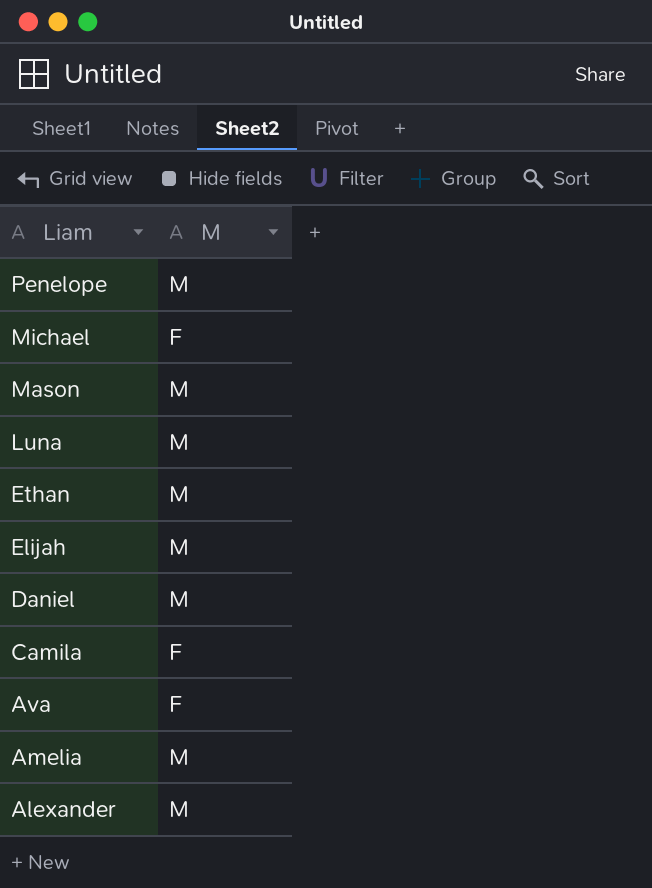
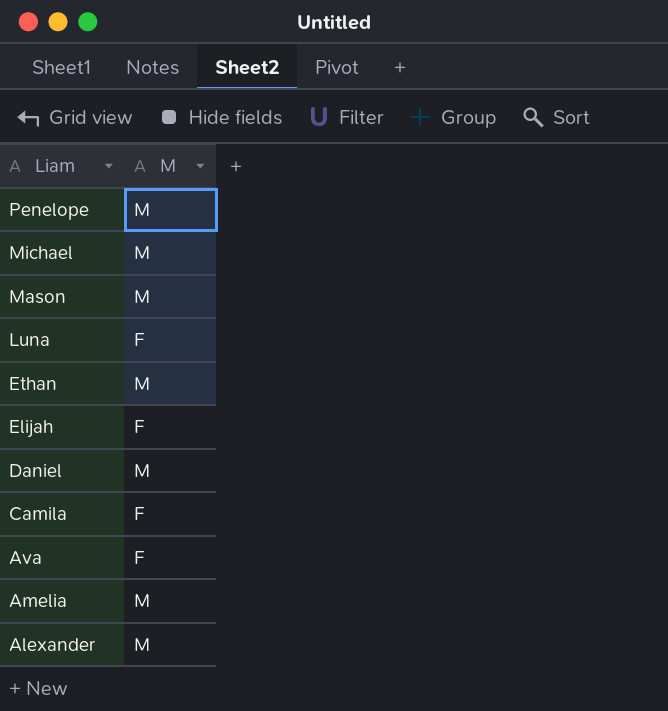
Michael | M: F -> M
Luna | M: M -> F
Elijah | M: M -> F

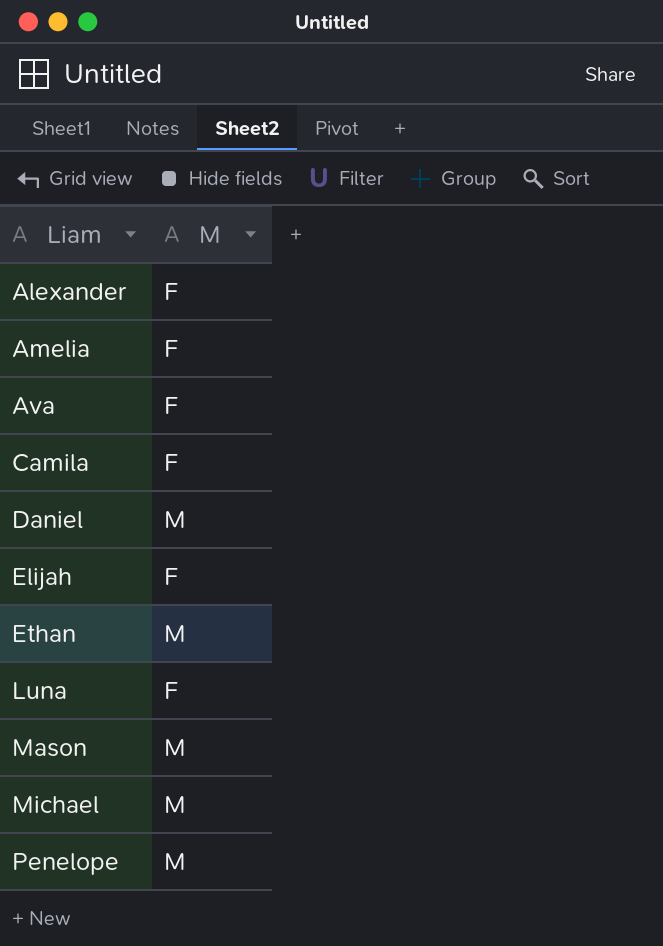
row order: Liam descending -> Liam ascending
Alexander | M: M -> F
Amelia | M: M -> F

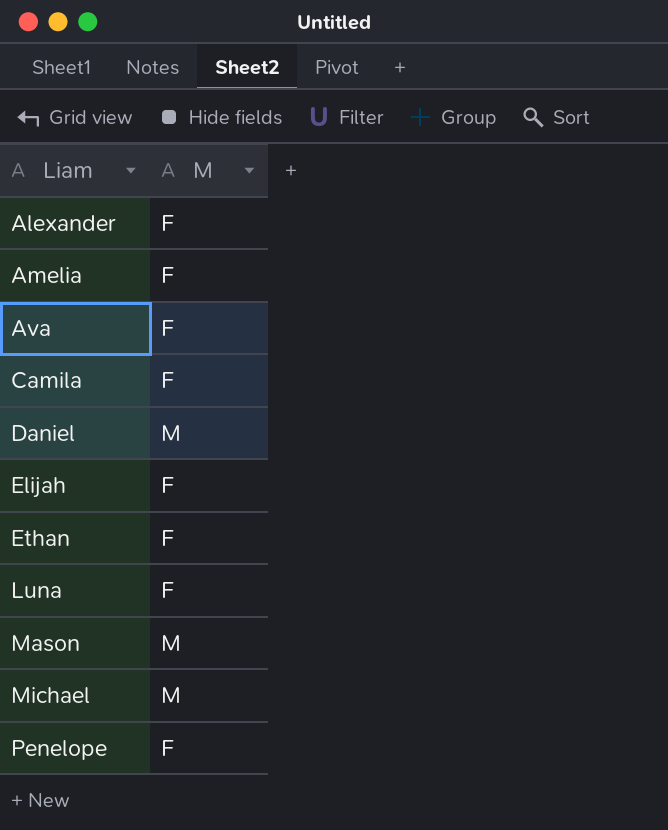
Ethan | M: M -> F
Penelope | M: M -> F

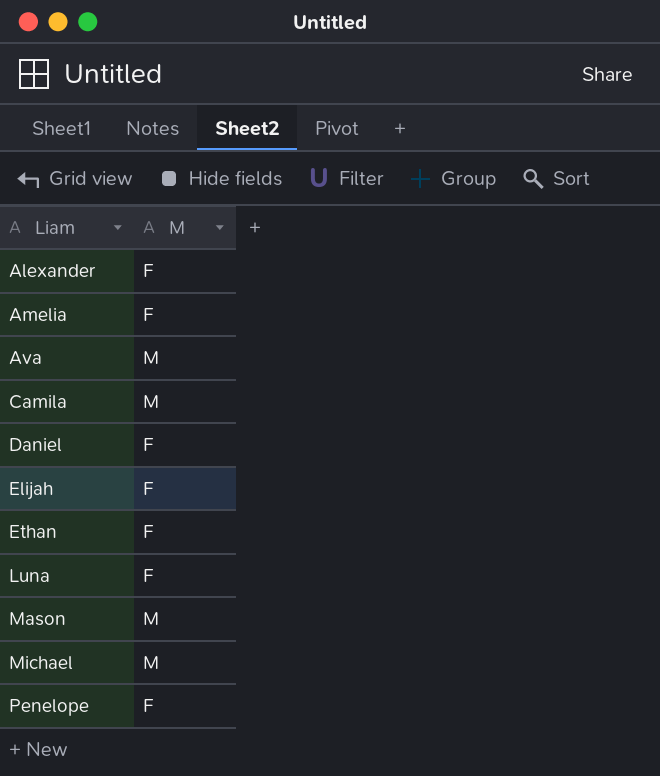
Ava | M: F -> M
Camila | M: F -> M
Daniel | M: M -> F

